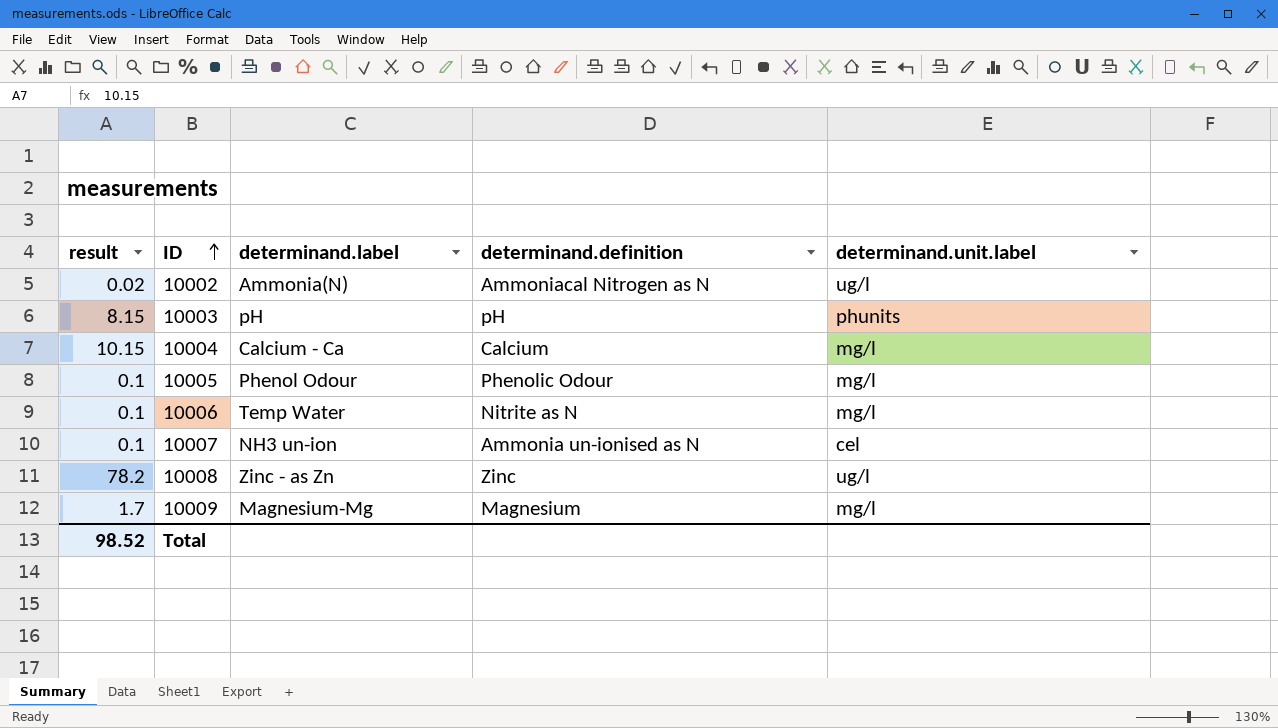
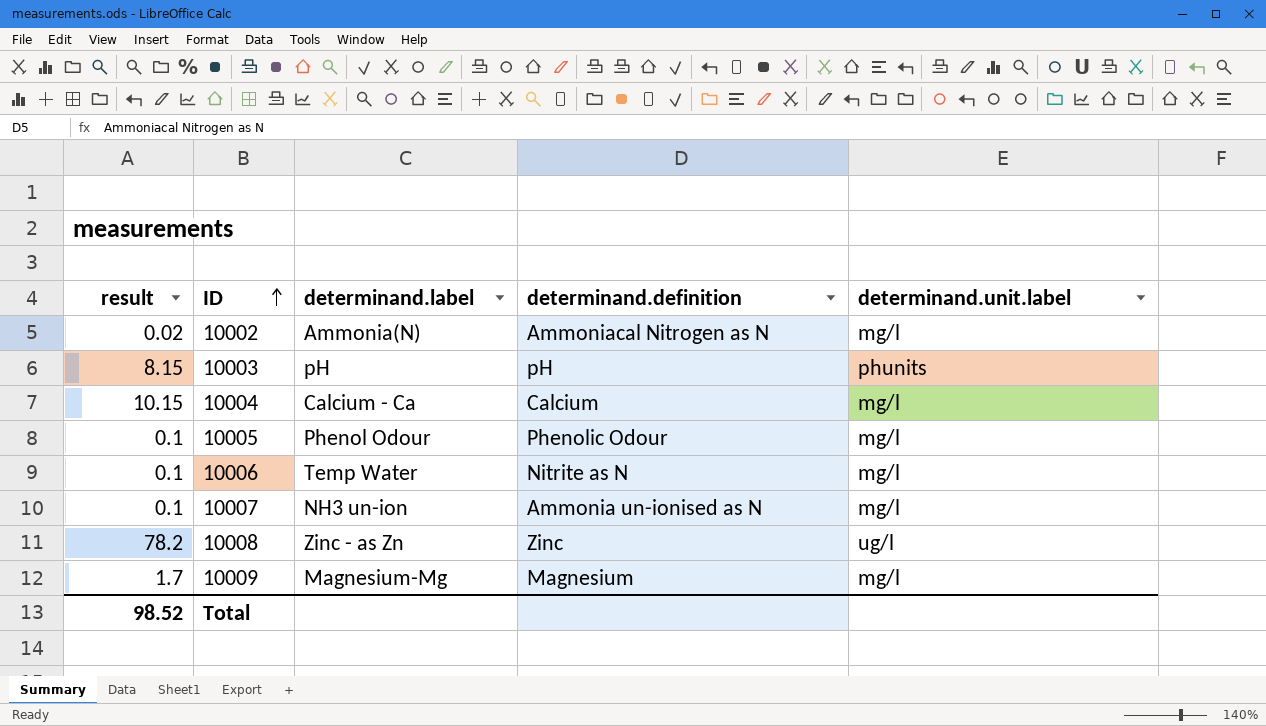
10002 | determinand.unit.label: ug/l -> mg/l
10007 | determinand.unit.label: cel -> mg/l

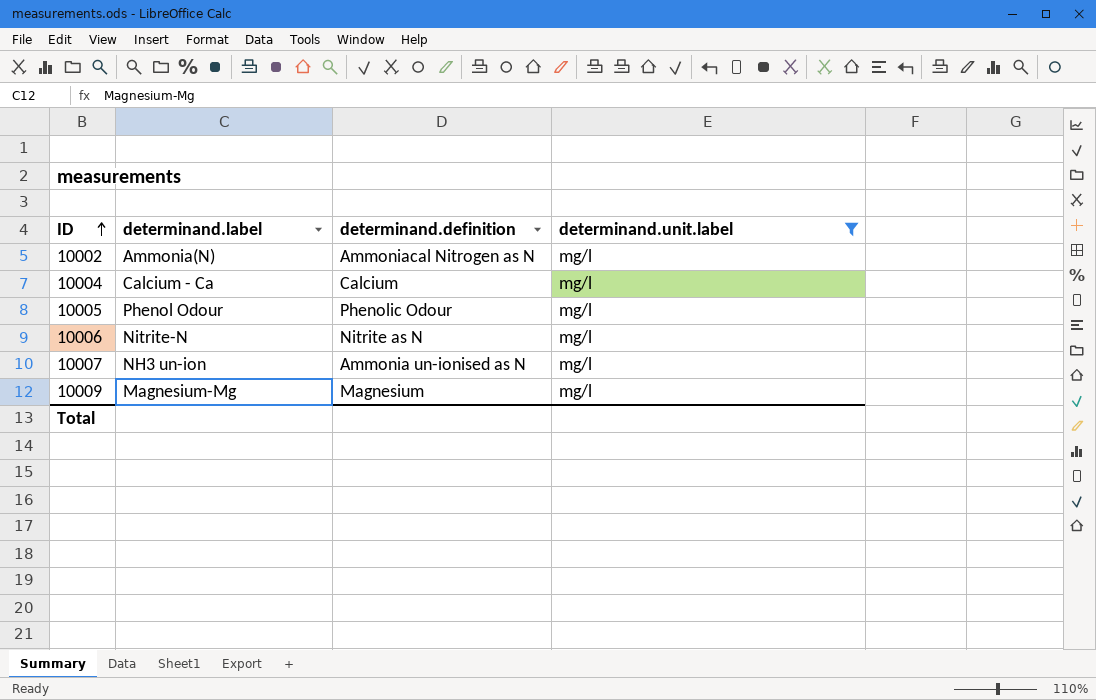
filter: none -> determinand.unit.label = mg/l
column result | position: 1 -> none
10006 | determinand.label: Temp Water -> Nitrite-N

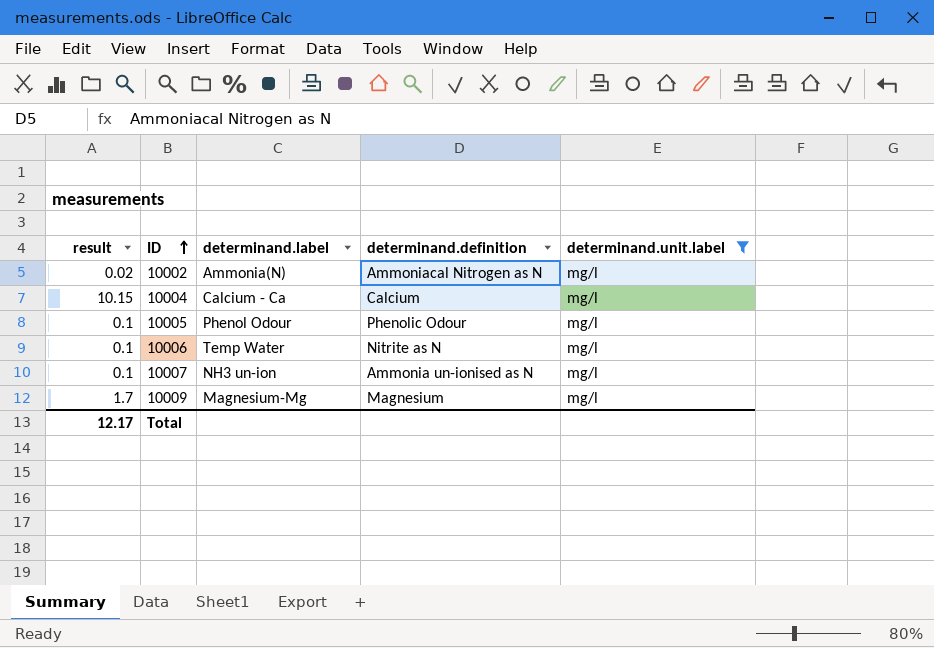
column result | position: none -> 1
10006 | determinand.label: Nitrite-N -> Temp Water

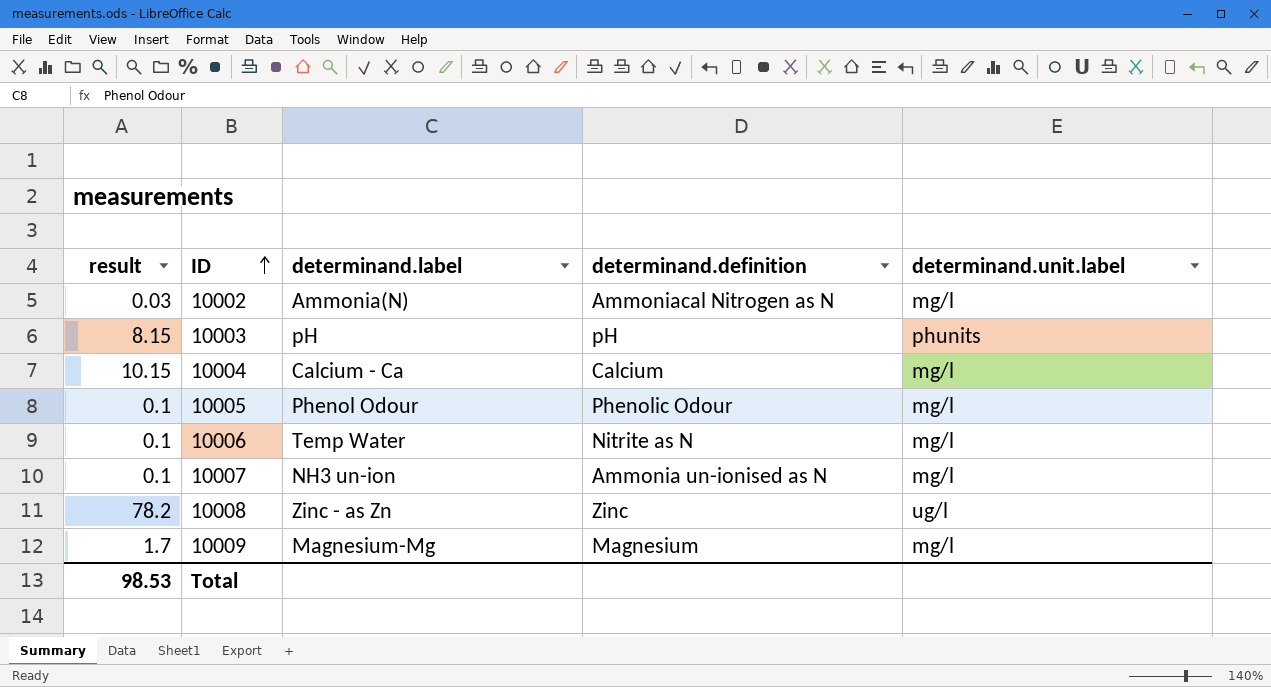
filter: determinand.unit.label = mg/l -> none
10002 | result: 0.02 -> 0.03
Total | result: 12.17 -> 98.53

